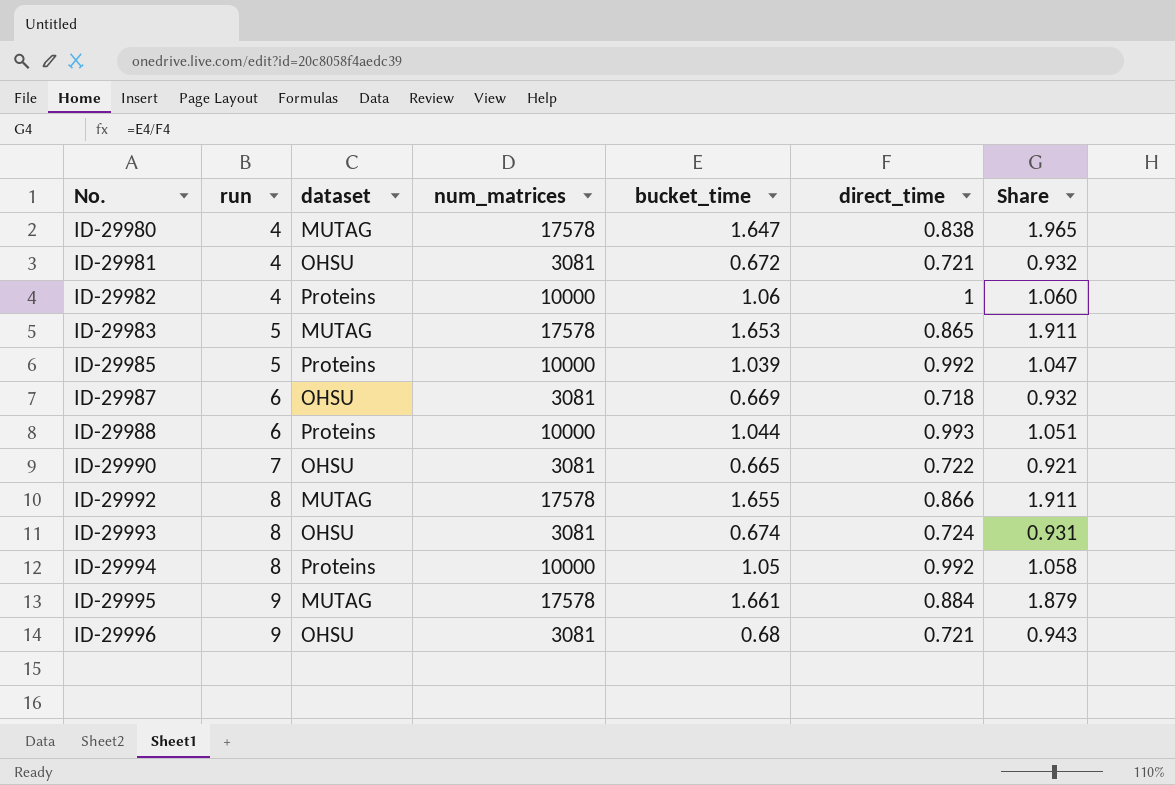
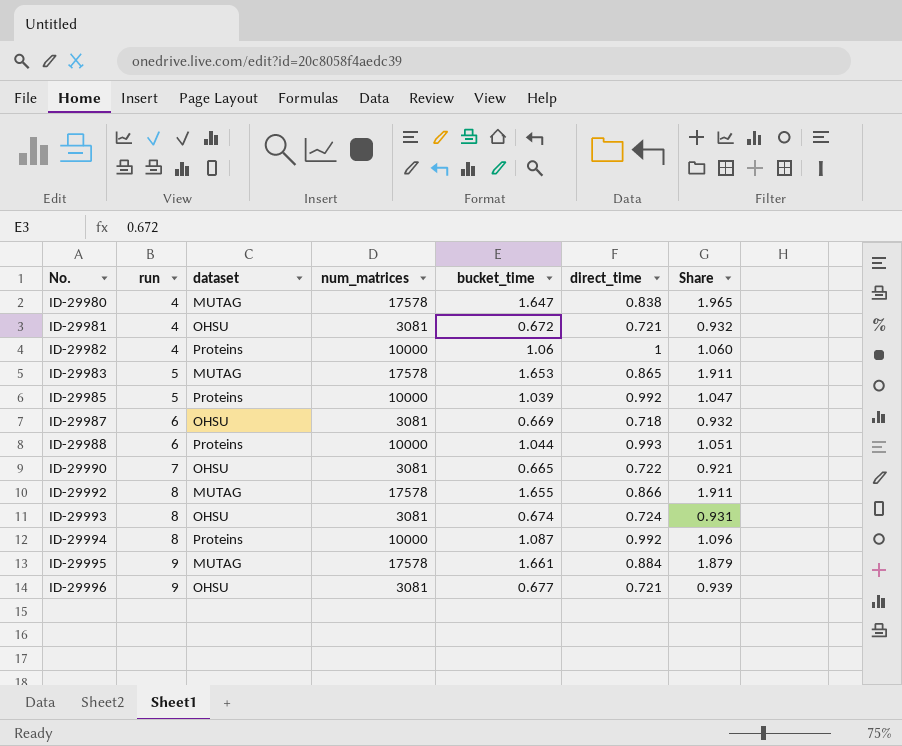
ID-29994 | bucket_time: 1.05 -> 1.087
ID-29994 | Share: 1.058 -> 1.096
ID-29996 | bucket_time: 0.68 -> 0.677
ID-29996 | Share: 0.943 -> 0.939

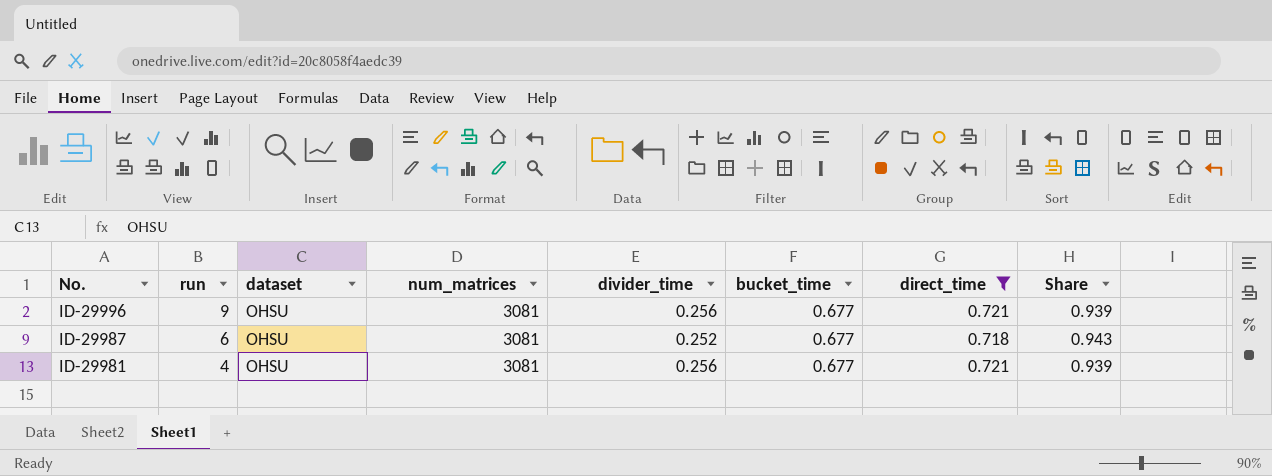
filter: none -> direct_time <= 0.721
row order: No. ascending -> No. descending
column divider_time | position: none -> 5
ID-29987 | bucket_time: 0.669 -> 0.677
ID-29987 | Share: 0.932 -> 0.943
ID-29981 | bucket_time: 0.672 -> 0.677
ID-29981 | Share: 0.932 -> 0.939

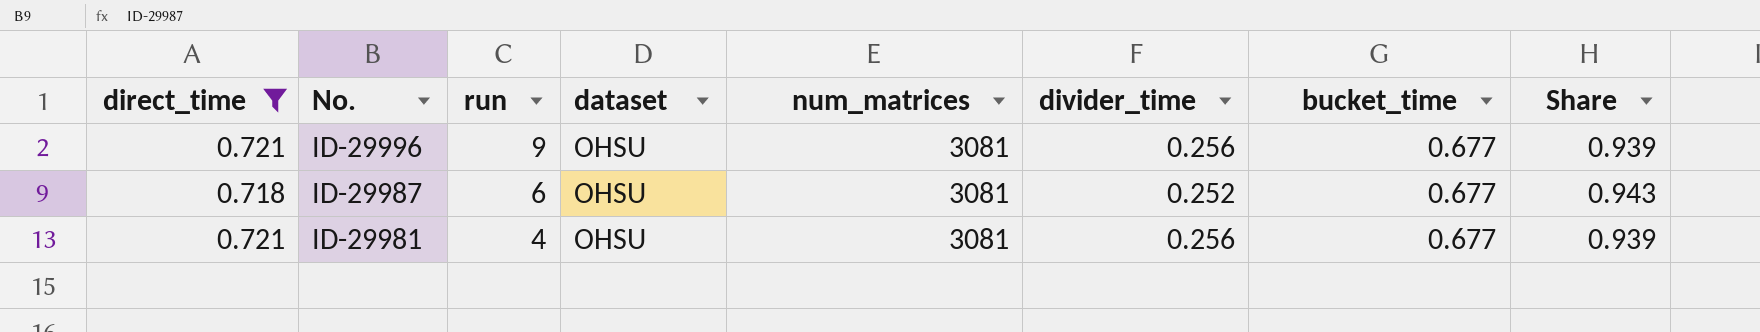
column direct_time | position: 7 -> 1

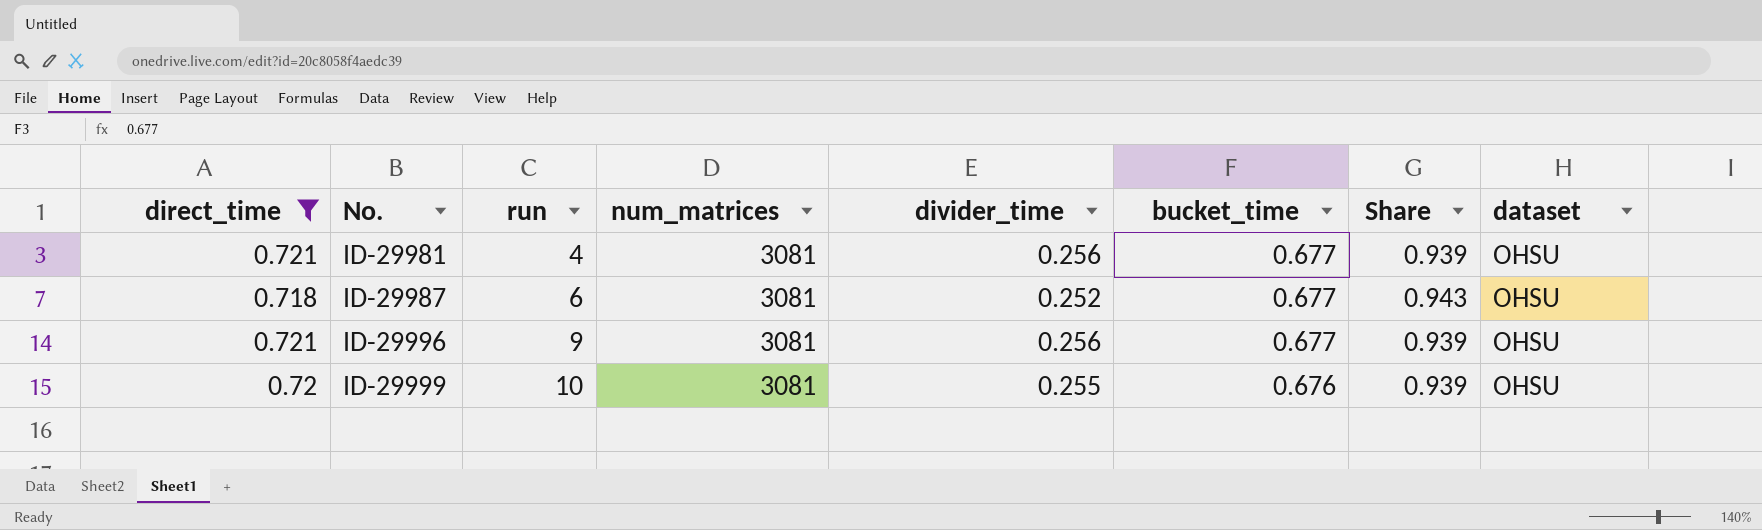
row order: No. descending -> No. ascending
column dataset | position: 4 -> 8
row ID-29999: none -> 0.72 | 10 | 3081 | 0.255 | 0.676 | 0.939 | OHSU

